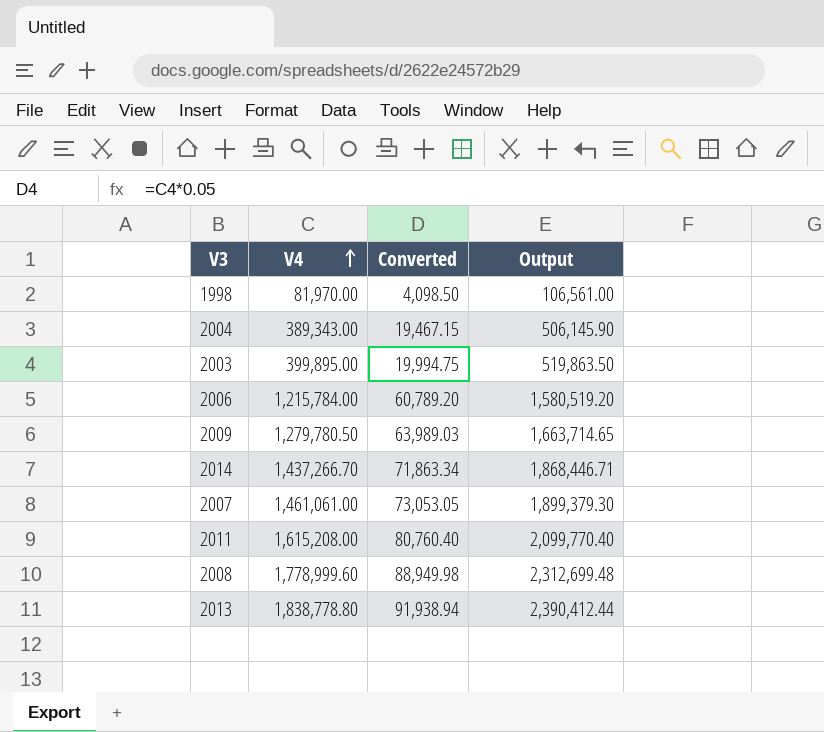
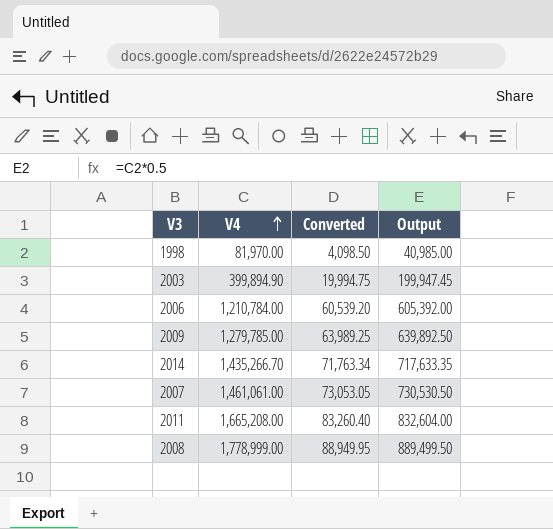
column Output | formula: [V4] * 1.3 -> [V4] * 0.5
row 2004: 389,343.00 | 19,467.15 | 506,145.90 -> none
row 2013: 1,838,778.80 | 91,938.94 | 2,390,412.44 -> none
2003 | V4: 399,895.00 -> 399,894.90
2006 | V4: 1,215,784.00 -> 1,210,784.00
2006 | Converted: 60,789.20 -> 60,539.20
2009 | V4: 1,279,780.50 -> 1,279,785.00
2009 | Converted: 63,989.03 -> 63,989.25
2014 | V4: 1,437,266.70 -> 1,435,266.70
2014 | Converted: 71,863.34 -> 71,763.34
2011 | V4: 1,615,208.00 -> 1,665,208.00
2011 | Converted: 80,760.40 -> 83,260.40
2008 | V4: 1,778,999.60 -> 1,778,999.00
2008 | Converted: 88,949.98 -> 88,949.95

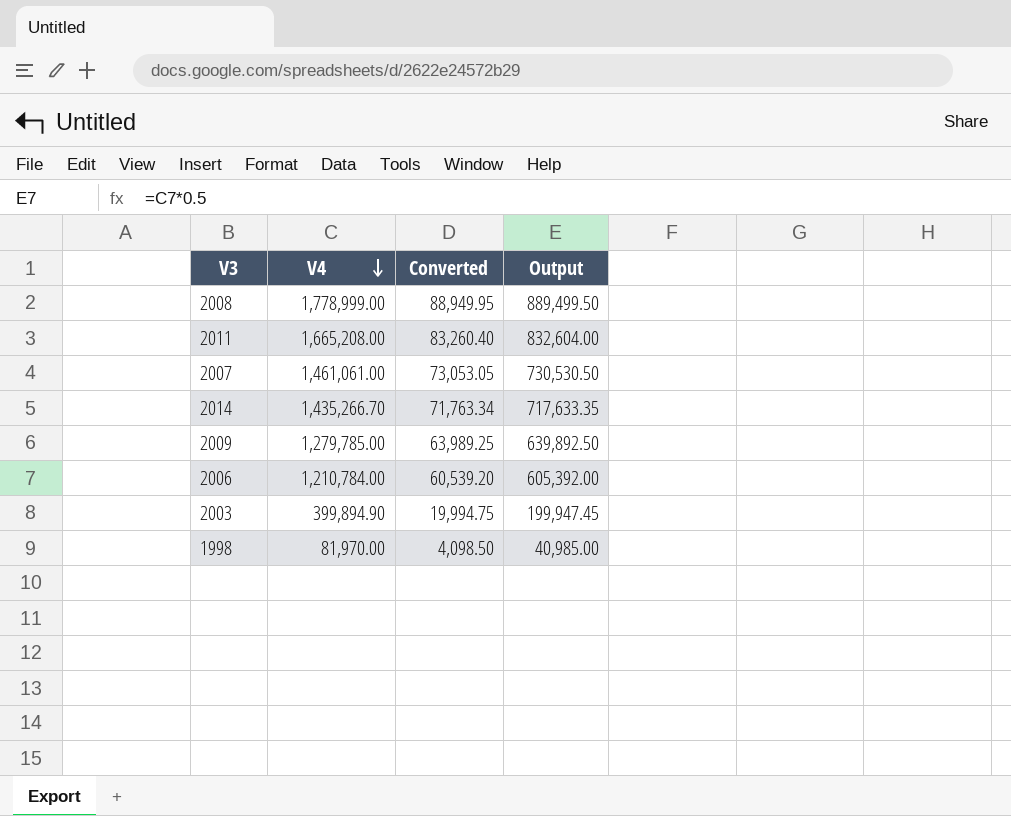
row order: V4 ascending -> V4 descending

